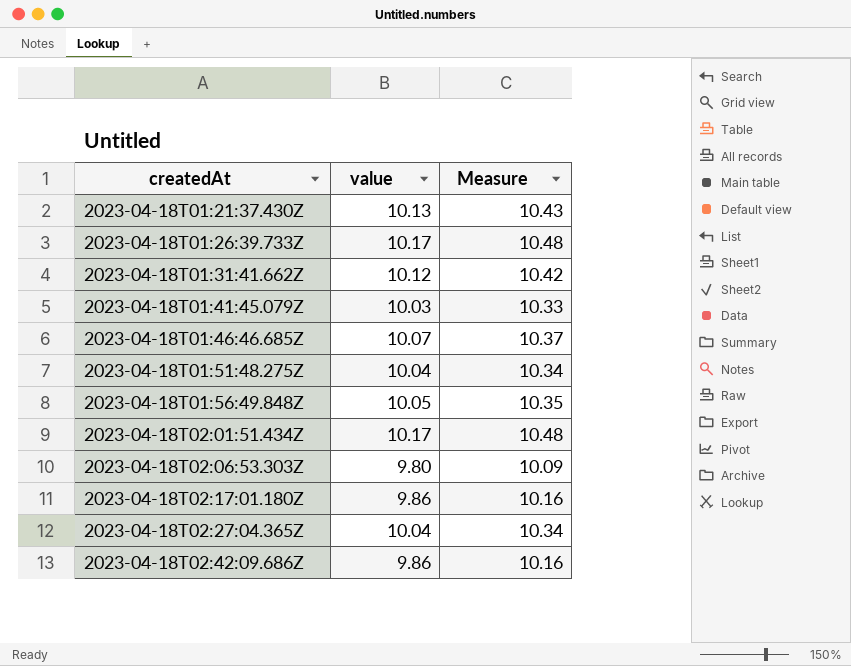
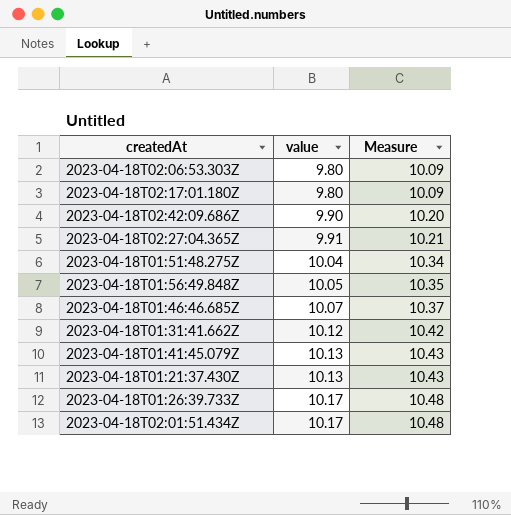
row order: createdAt ascending -> value ascending
2023-04-18T02:17:01.180Z | value: 9.86 -> 9.80
2023-04-18T02:17:01.180Z | Measure: 10.16 -> 10.09
2023-04-18T02:42:09.686Z | value: 9.86 -> 9.90
2023-04-18T02:42:09.686Z | Measure: 10.16 -> 10.20
2023-04-18T02:27:04.365Z | value: 10.04 -> 9.91
2023-04-18T02:27:04.365Z | Measure: 10.34 -> 10.21
2023-04-18T01:41:45.079Z | value: 10.03 -> 10.13
2023-04-18T01:41:45.079Z | Measure: 10.33 -> 10.43

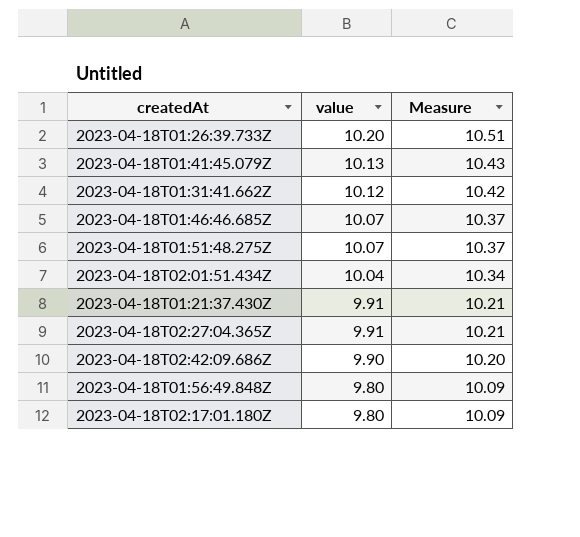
row order: value ascending -> value descending
row 2023-04-18T02:06:53.303Z: 9.80 | 10.09 -> none
2023-04-18T01:26:39.733Z | value: 10.17 -> 10.20
2023-04-18T01:26:39.733Z | Measure: 10.48 -> 10.51
2023-04-18T01:51:48.275Z | value: 10.04 -> 10.07
2023-04-18T01:51:48.275Z | Measure: 10.34 -> 10.37
2023-04-18T02:01:51.434Z | value: 10.17 -> 10.04
2023-04-18T02:01:51.434Z | Measure: 10.48 -> 10.34
2023-04-18T01:21:37.430Z | value: 10.13 -> 9.91
2023-04-18T01:21:37.430Z | Measure: 10.43 -> 10.21
2023-04-18T01:56:49.848Z | value: 10.05 -> 9.80
2023-04-18T01:56:49.848Z | Measure: 10.35 -> 10.09

